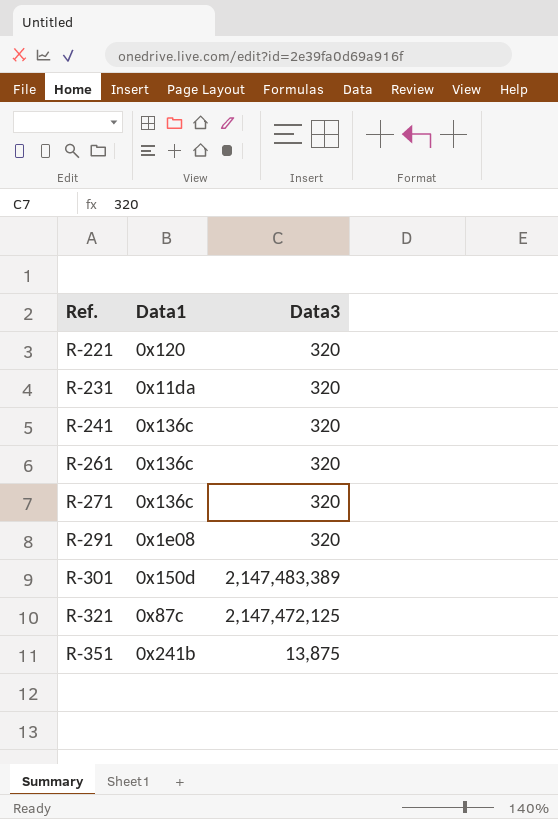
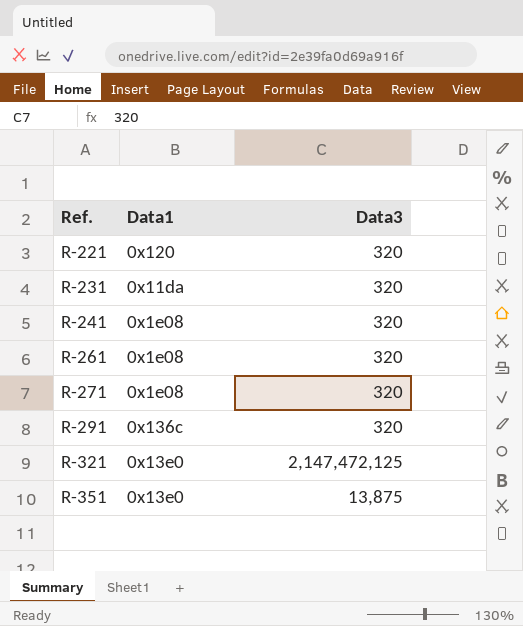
row R-301: 0x150d | 2,147,483,389 -> none
R-241 | Data1: 0x136c -> 0x1e08
R-261 | Data1: 0x136c -> 0x1e08
R-271 | Data1: 0x136c -> 0x1e08
R-291 | Data1: 0x1e08 -> 0x136c
R-321 | Data1: 0x87c -> 0x13e0
R-351 | Data1: 0x241b -> 0x13e0

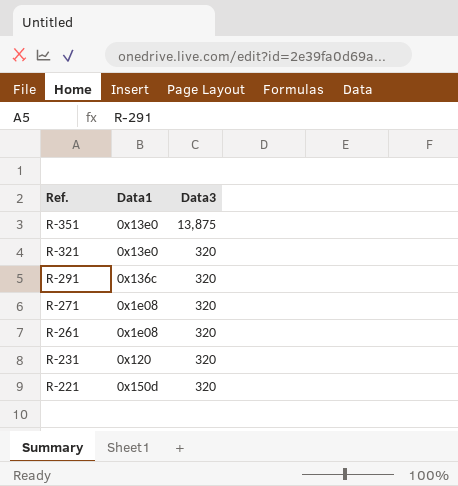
row order: Ref. ascending -> Ref. descending
row R-241: 0x1e08 | 320 -> none
R-321 | Data3: 2,147,472,125 -> 320
R-231 | Data1: 0x11da -> 0x120
R-221 | Data1: 0x120 -> 0x150d

